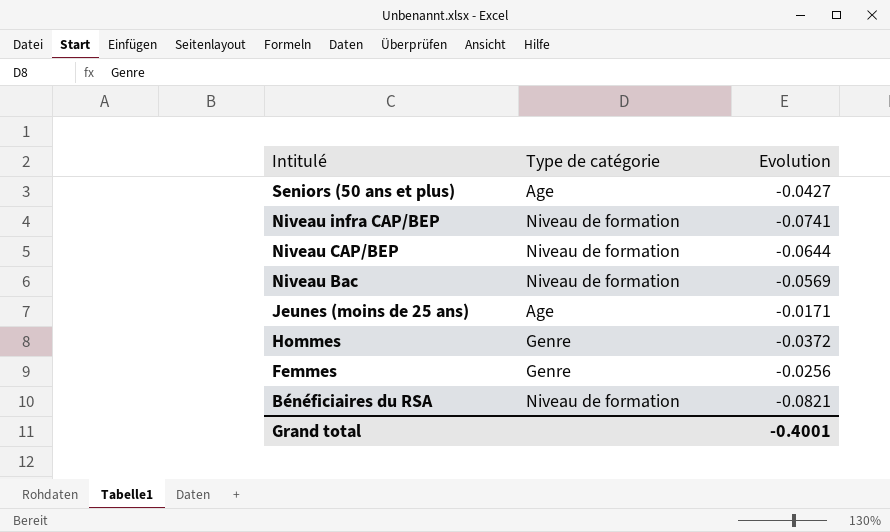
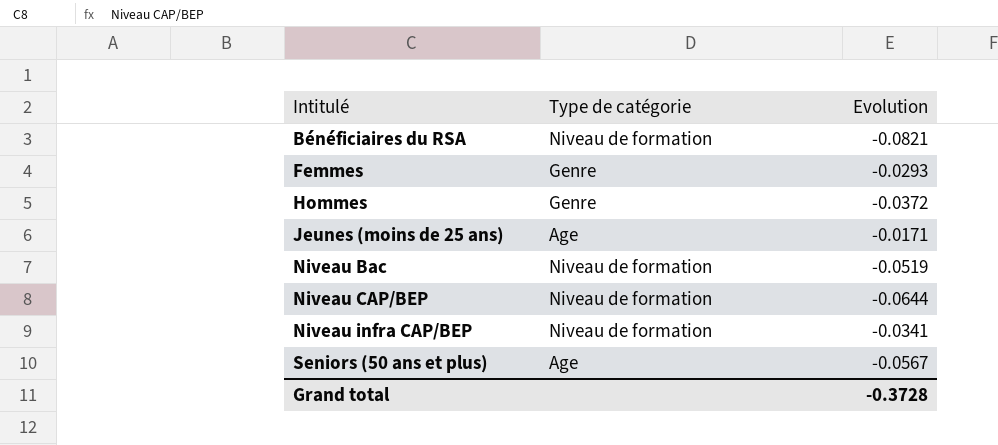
row order: Intitulé descending -> Intitulé ascending
Femmes | Evolution: -0.0256 -> -0.0293
Niveau Bac | Evolution: -0.0569 -> -0.0519
Niveau infra CAP/BEP | Evolution: -0.0741 -> -0.0341
Seniors (50 ans et plus) | Evolution: -0.0427 -> -0.0567
Grand total | Evolution: -0.4001 -> -0.3728

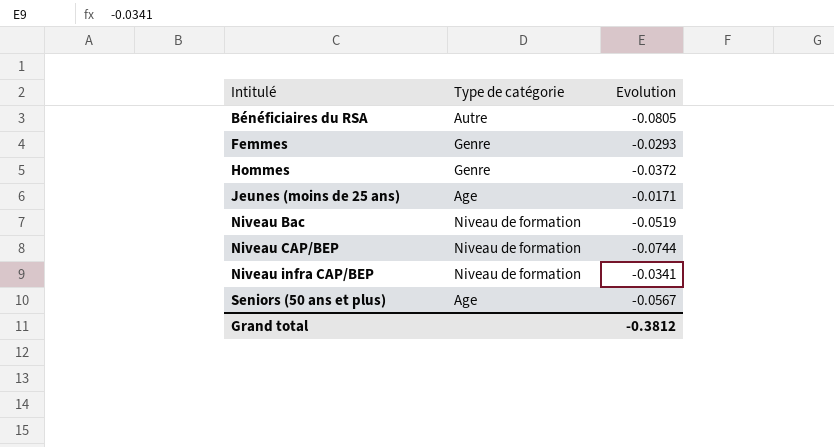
Bénéficiaires du RSA | Type de catégorie: Niveau de formation -> Autre
Bénéficiaires du RSA | Evolution: -0.0821 -> -0.0805
Niveau CAP/BEP | Evolution: -0.0644 -> -0.0744
Grand total | Evolution: -0.3728 -> -0.3812

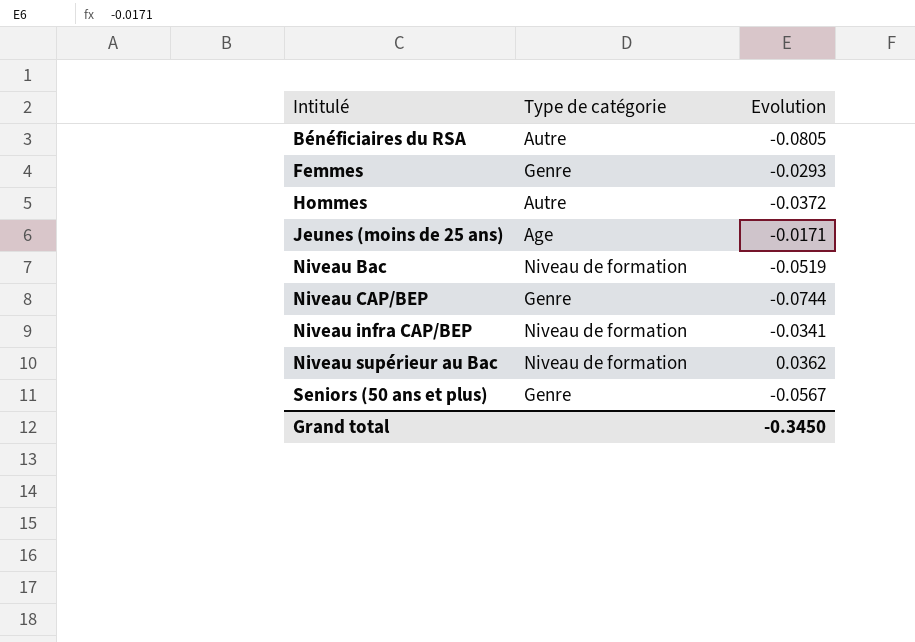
Hommes | Type de catégorie: Genre -> Autre
Niveau CAP/BEP | Type de catégorie: Niveau de formation -> Genre
row Niveau supérieur au Bac: none -> Niveau de formation | 0.0362
Seniors (50 ans et plus) | Type de catégorie: Age -> Genre
Grand total | Evolution: -0.3812 -> -0.3450

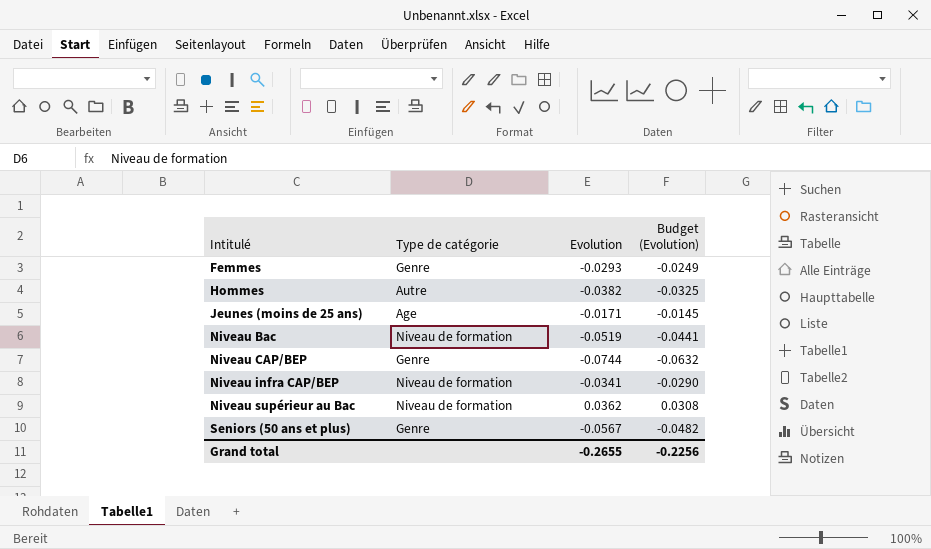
column Budget (Evolution) | formula: none -> [Evolution] * 0.85
row Bénéficiaires du RSA: Autre | -0.0805 -> none
Hommes | Evolution: -0.0372 -> -0.0382
Grand total | Evolution: -0.3450 -> -0.2655

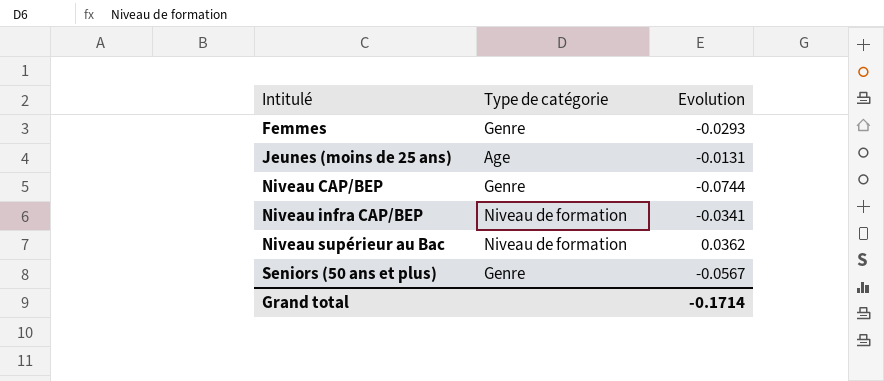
column Budget (Evolution) | formula: [Evolution] * 0.85 -> none
row Hommes: Autre | -0.0382 | -0.0325 -> none
row Niveau Bac: Niveau de formation | -0.0519 | -0.0441 -> none
Jeunes (moins de 25 ans) | Evolution: -0.0171 -> -0.0131
Grand total | Evolution: -0.2655 -> -0.1714

